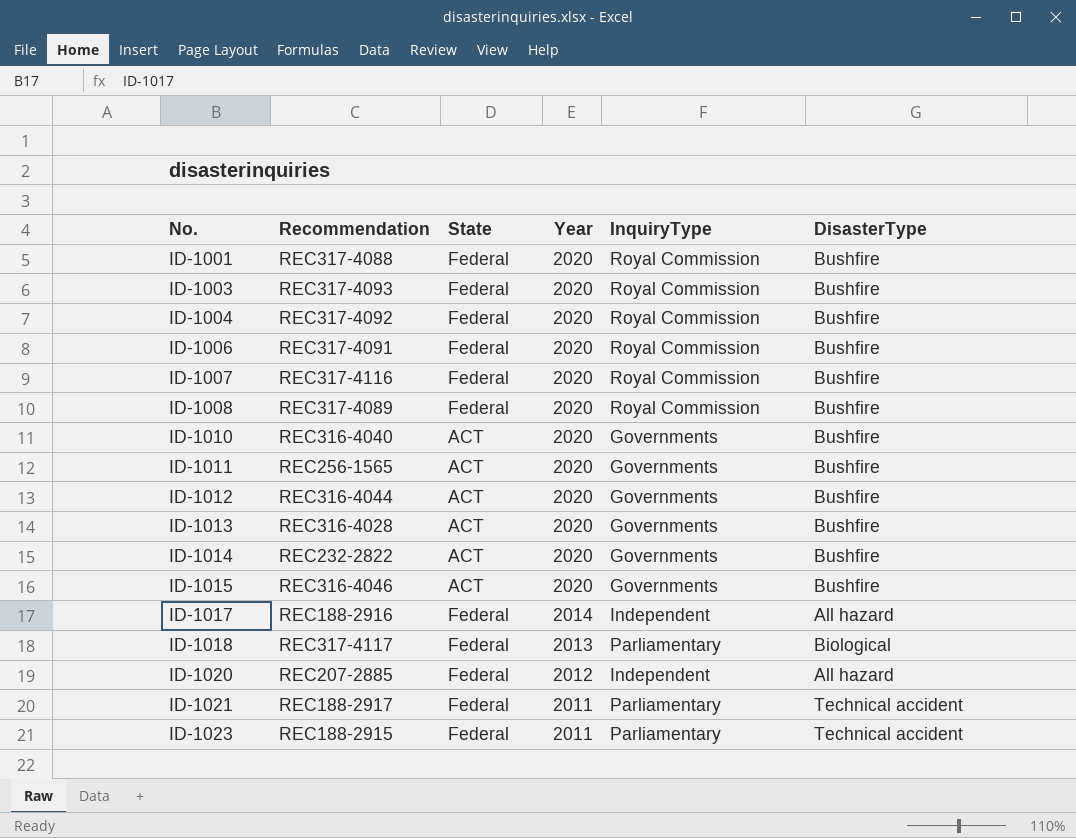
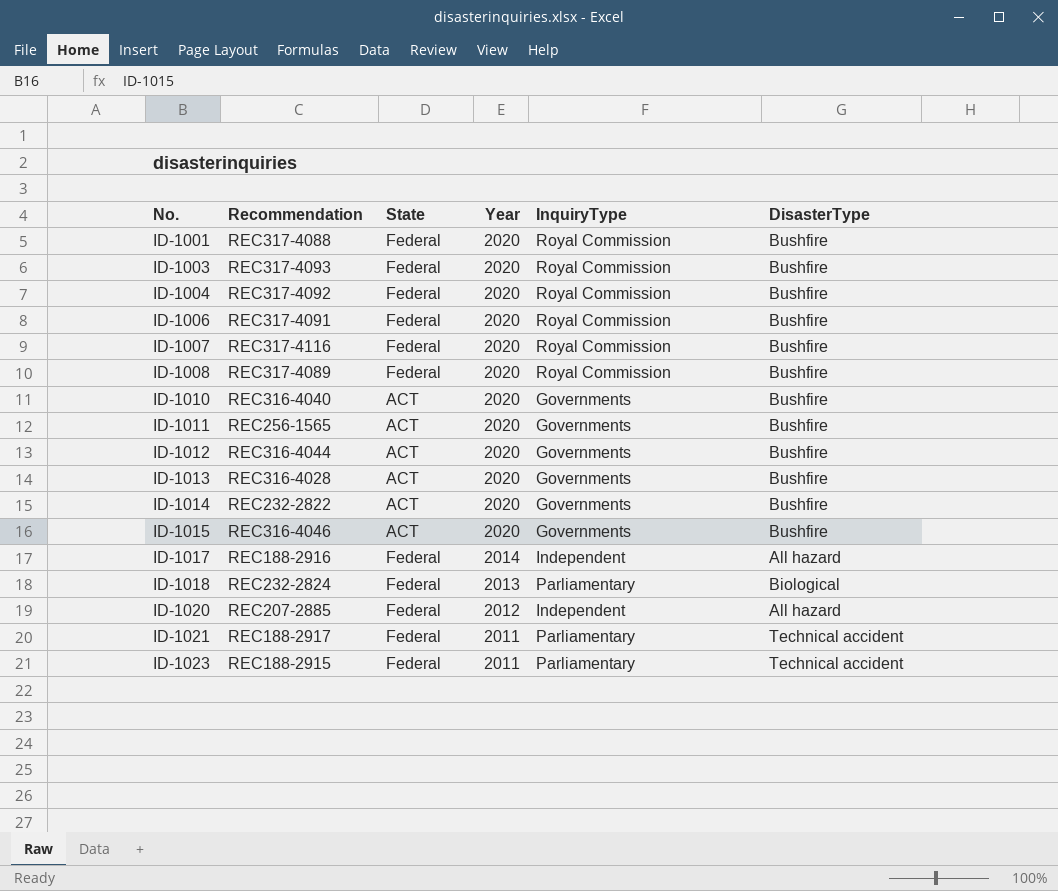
ID-1018 | Recommendation: REC317-4117 -> REC232-2824

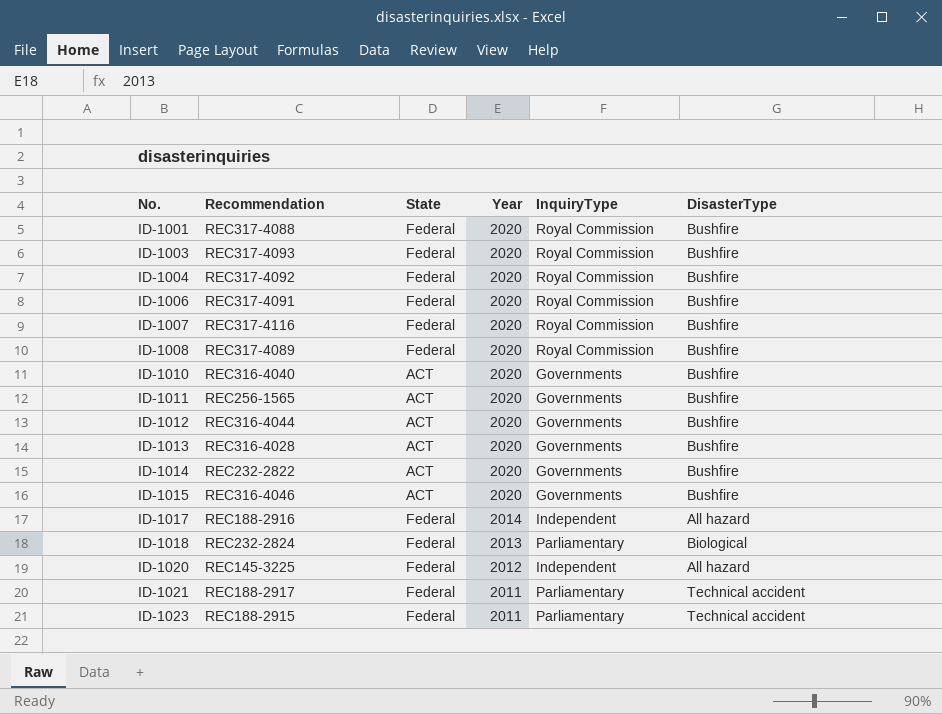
ID-1020 | Recommendation: REC207-2885 -> REC145-3225

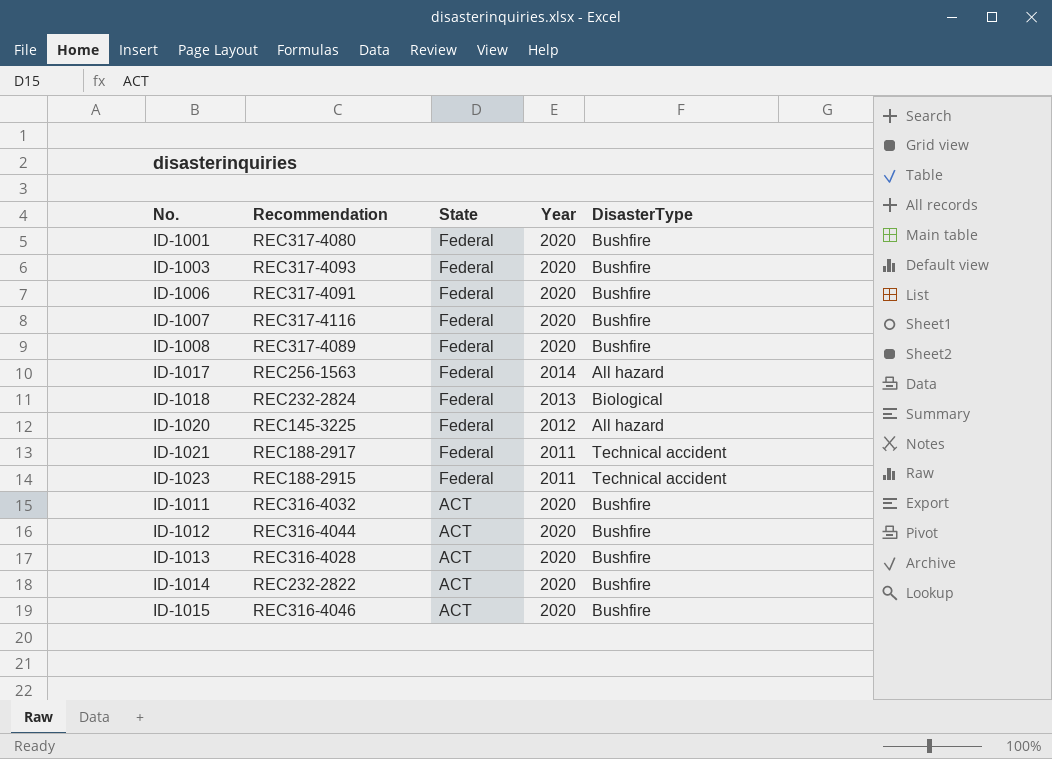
row order: No. ascending -> State descending
column InquiryType | position: 5 -> none
row ID-1004: REC317-4092 | Federal | 2020 | Royal Commission | Bushfire -> none
row ID-1010: REC316-4040 | ACT | 2020 | Governments | Bushfire -> none
ID-1001 | Recommendation: REC317-4088 -> REC317-4080
ID-1017 | Recommendation: REC188-2916 -> REC256-1563
ID-1011 | Recommendation: REC256-1565 -> REC316-4032

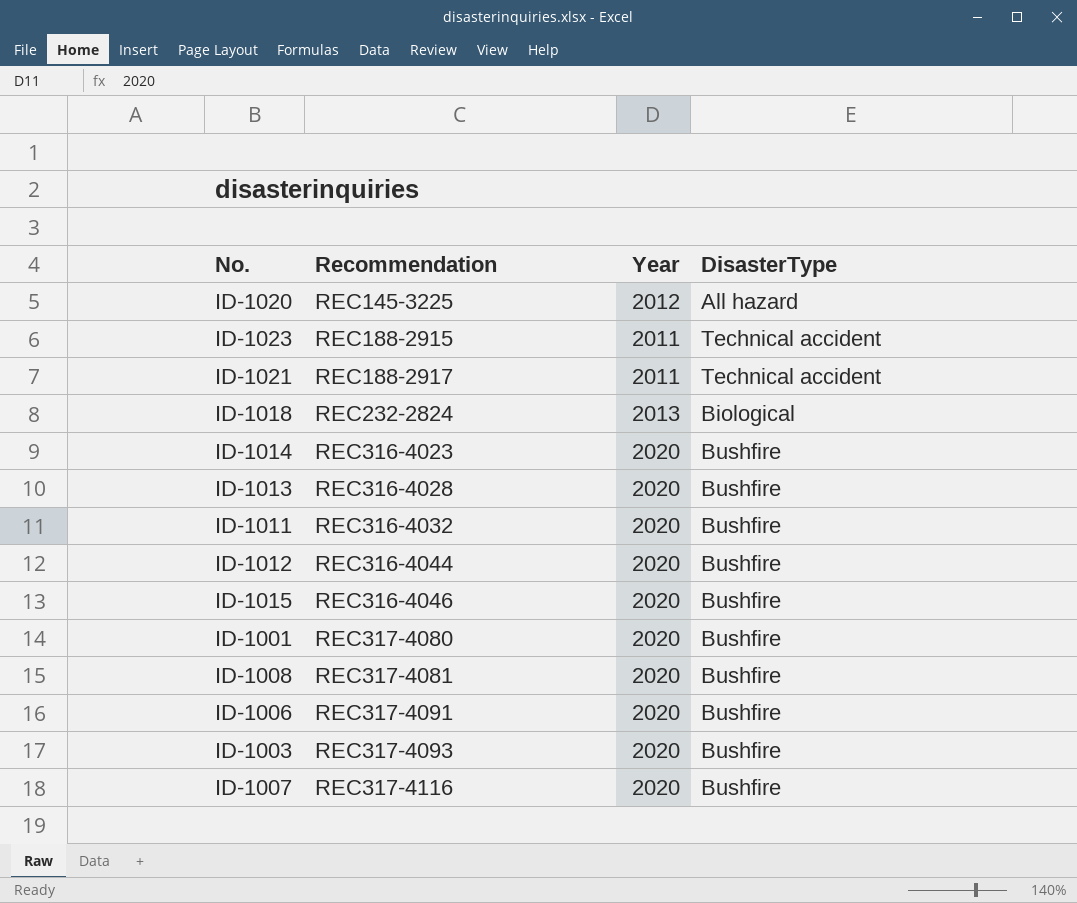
row order: State descending -> Recommendation ascending
column State | position: 3 -> none
row ID-1017: REC256-1563 | Federal | 2014 | All hazard -> none
ID-1014 | Recommendation: REC232-2822 -> REC316-4023
ID-1008 | Recommendation: REC317-4089 -> REC317-4081

